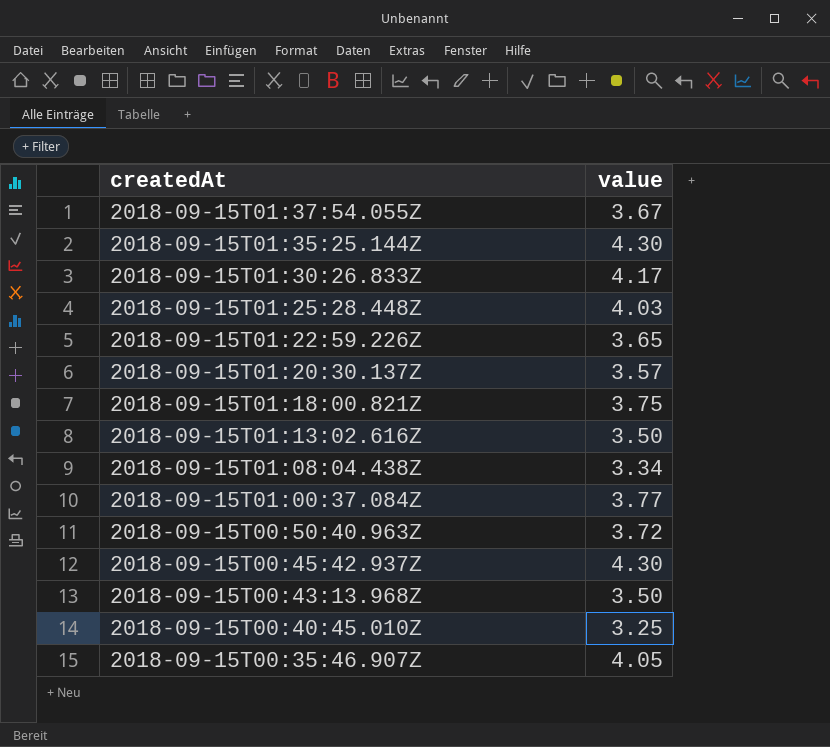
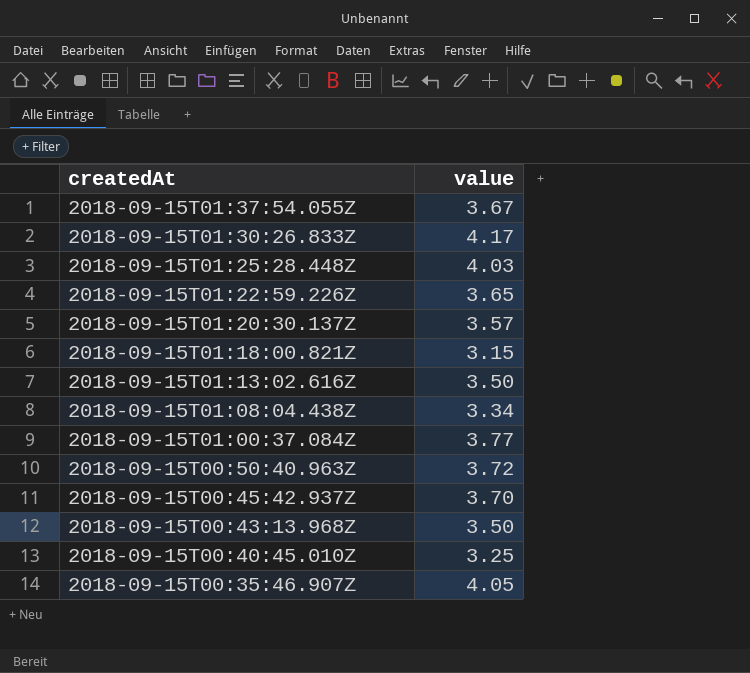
row 2018-09-15T01:35:25.144Z: 4.30 -> none
2018-09-15T01:18:00.821Z | value: 3.75 -> 3.15
2018-09-15T00:45:42.937Z | value: 4.30 -> 3.70

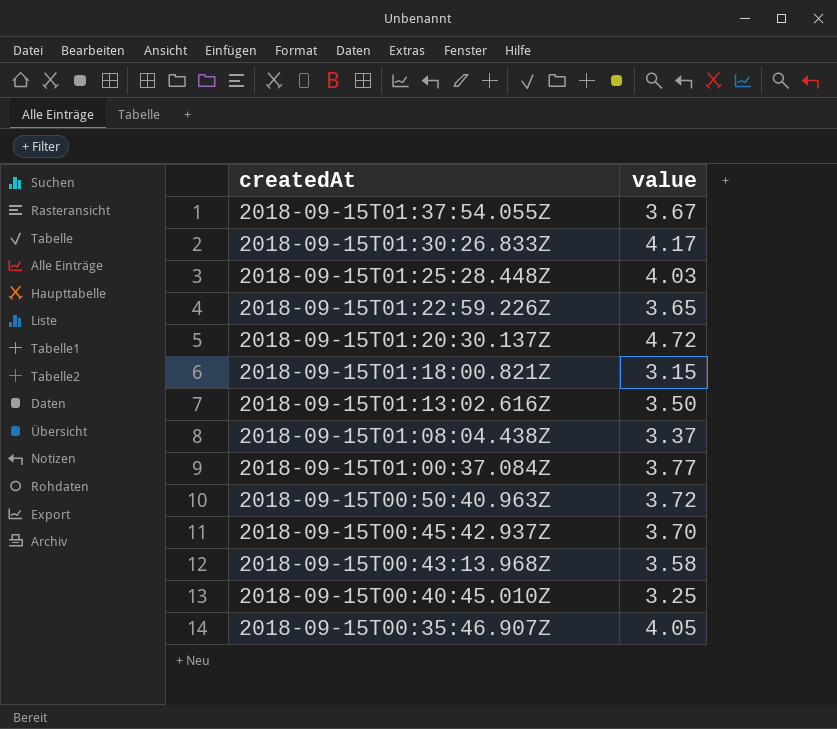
2018-09-15T01:20:30.137Z | value: 3.57 -> 4.72
2018-09-15T01:08:04.438Z | value: 3.34 -> 3.37
2018-09-15T00:43:13.968Z | value: 3.50 -> 3.58

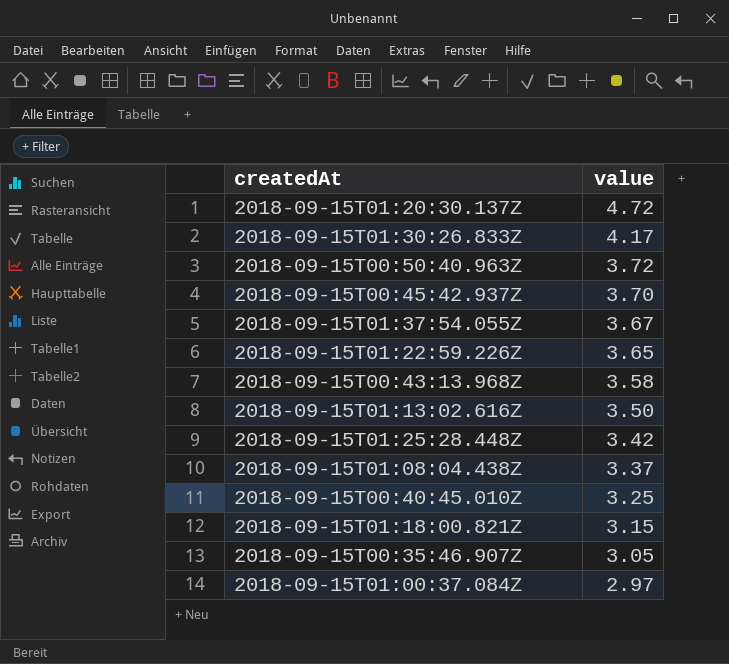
row order: createdAt descending -> value descending
2018-09-15T01:25:28.448Z | value: 4.03 -> 3.42
2018-09-15T00:35:46.907Z | value: 4.05 -> 3.05
2018-09-15T01:00:37.084Z | value: 3.77 -> 2.97

